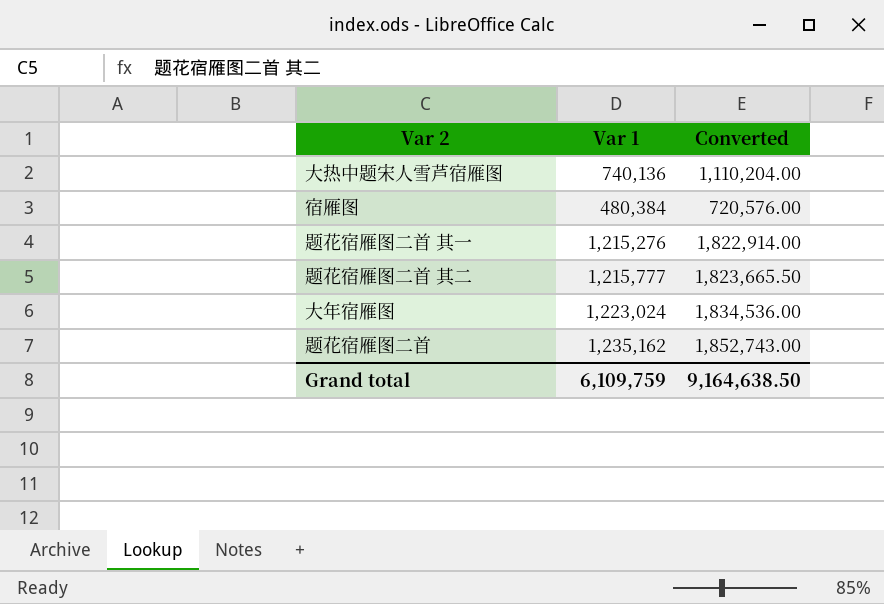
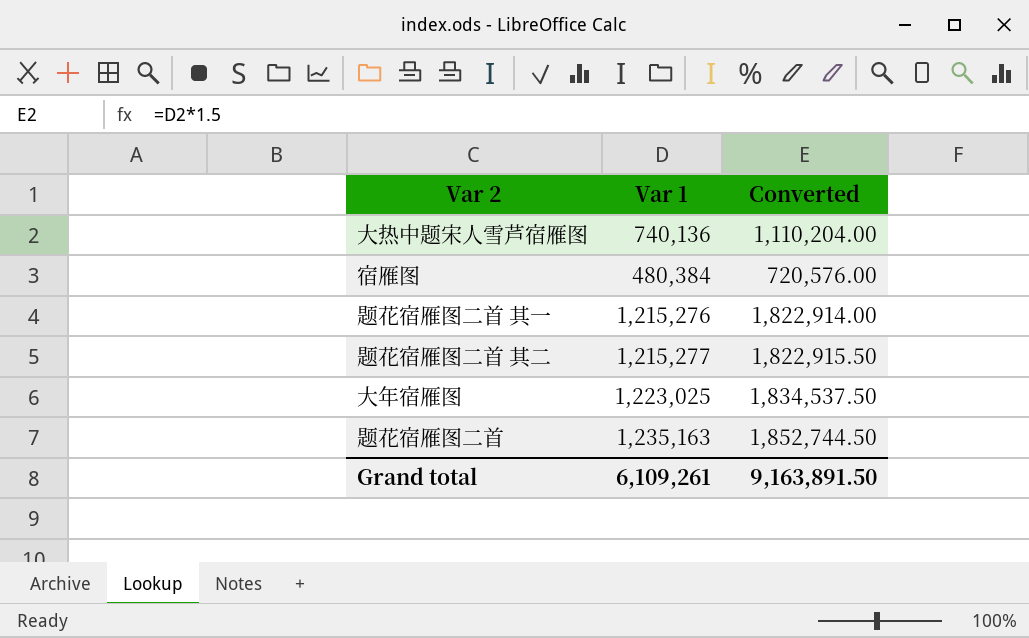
题花宿雁图二首 其二 | Var 1: 1,215,777 -> 1,215,277
题花宿雁图二首 其二 | Converted: 1,823,665.50 -> 1,822,915.50
大年宿雁图 | Var 1: 1,223,024 -> 1,223,025
大年宿雁图 | Converted: 1,834,536.00 -> 1,834,537.50
题花宿雁图二首 | Var 1: 1,235,162 -> 1,235,163
题花宿雁图二首 | Converted: 1,852,743.00 -> 1,852,744.50
Grand total | Var 1: 6,109,759 -> 6,109,261
Grand total | Converted: 9,164,638.50 -> 9,163,891.50

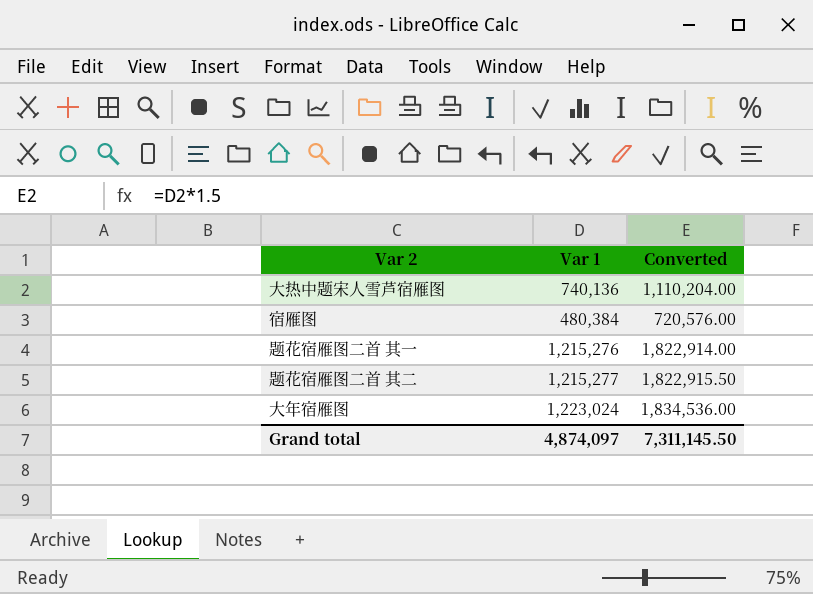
row 题花宿雁图二首: 1,235,163 | 1,852,744.50 -> none
大年宿雁图 | Var 1: 1,223,025 -> 1,223,024
大年宿雁图 | Converted: 1,834,537.50 -> 1,834,536.00
Grand total | Var 1: 6,109,261 -> 4,874,097
Grand total | Converted: 9,163,891.50 -> 7,311,145.50

